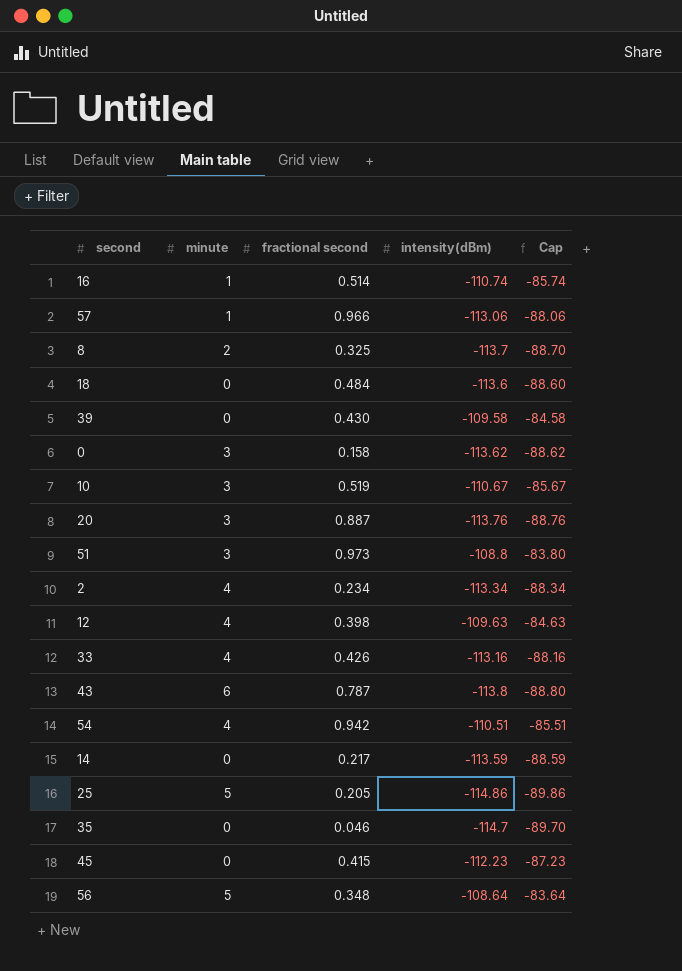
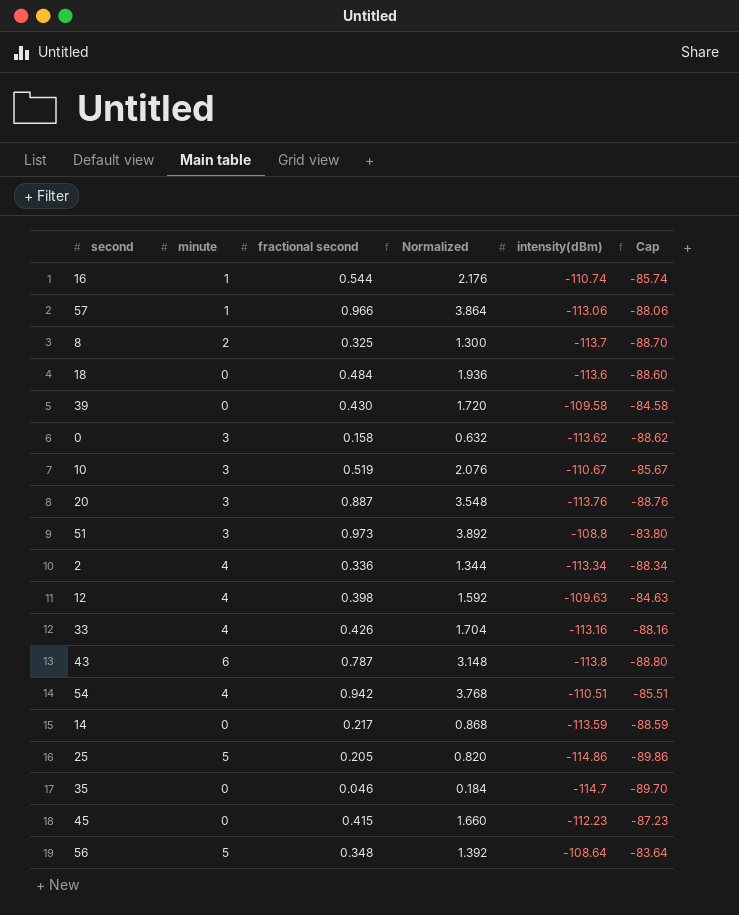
column Normalized | formula: none -> [fractional second] * 4
16 | fractional second: 0.514 -> 0.544
2 | fractional second: 0.234 -> 0.336

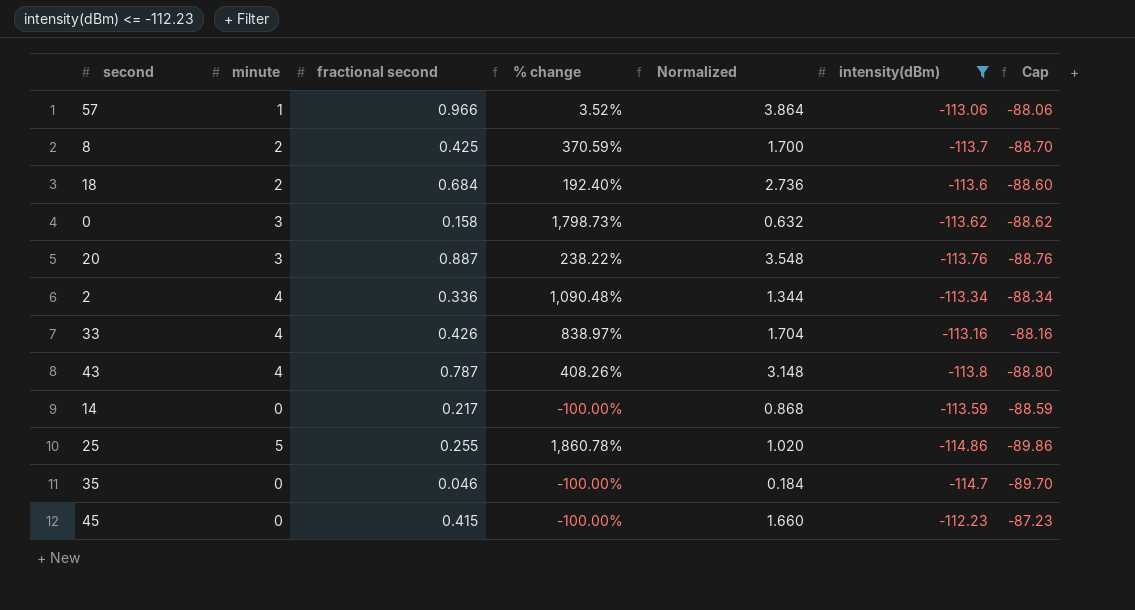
filter: none -> intensity(dBm) <= -112.23
column % change | formula: none -> ([minute] - [fractional second]) / [fractional second]
8 | fractional second: 0.325 -> 0.425
8 | Normalized: 1.300 -> 1.700
18 | minute: 0 -> 2
18 | fractional second: 0.484 -> 0.684
18 | Normalized: 1.936 -> 2.736
43 | minute: 6 -> 4
25 | fractional second: 0.205 -> 0.255
25 | Normalized: 0.820 -> 1.020

